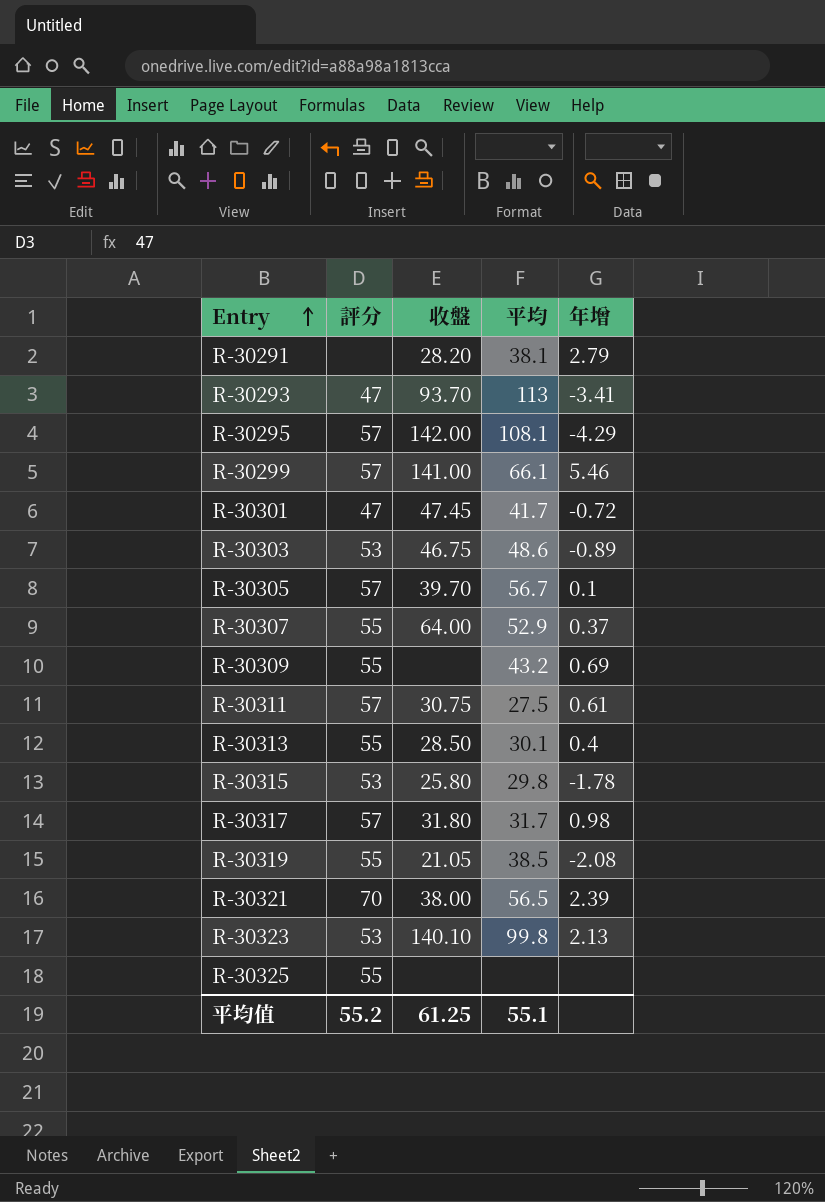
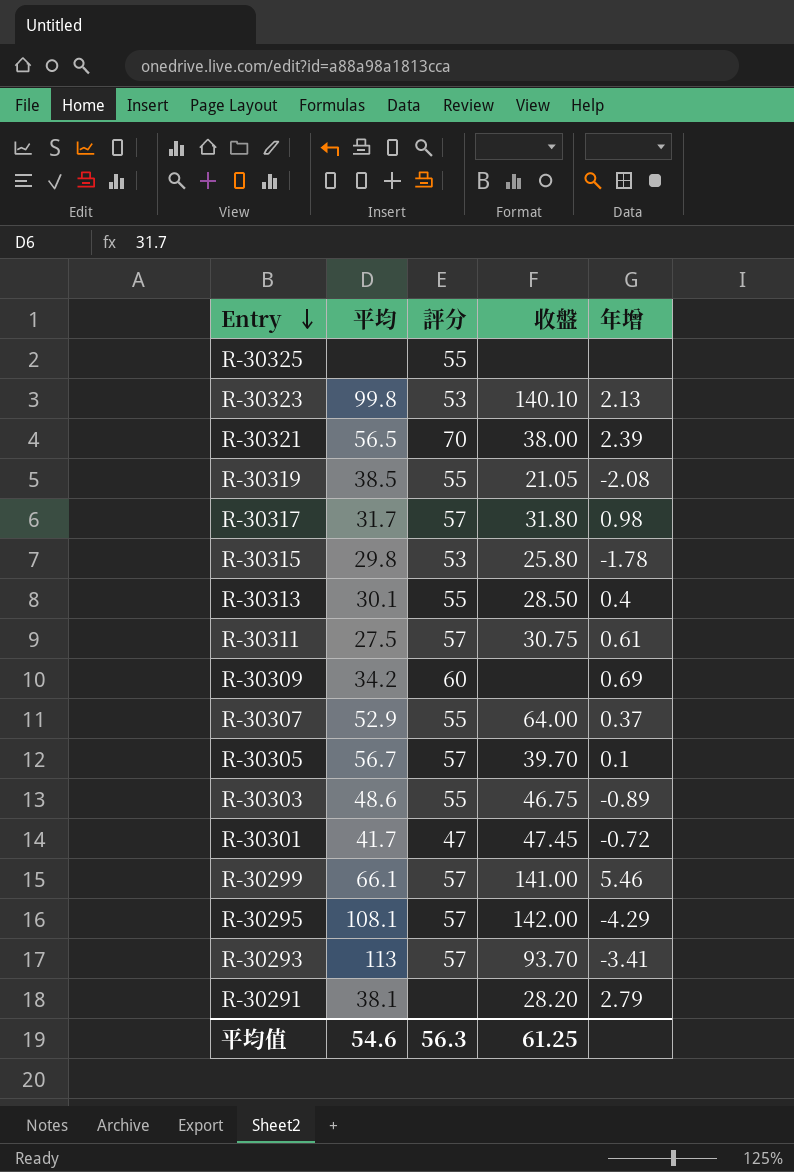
row order: Entry ascending -> Entry descending
column 平均 | position: 4 -> 2
R-30309 | 平均: 43.2 -> 34.2
R-30309 | 評分: 55 -> 60
R-30303 | 評分: 53 -> 55
R-30293 | 評分: 47 -> 57
平均值 | 平均: 55.1 -> 54.6
平均值 | 評分: 55.2 -> 56.3

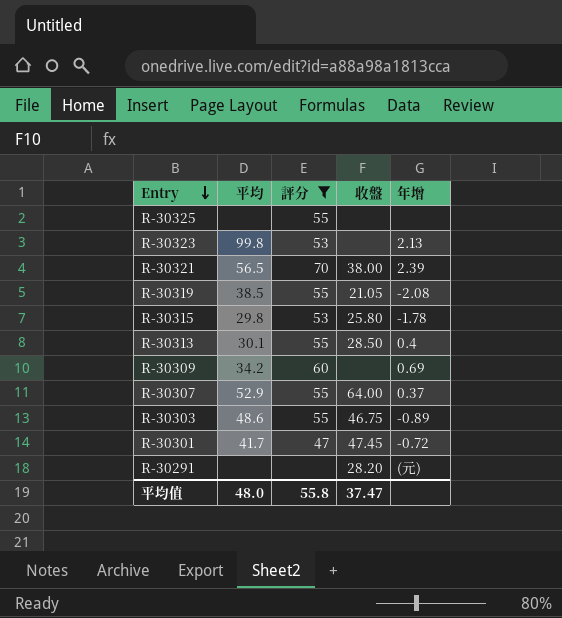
filter: none -> 評分 != 57
R-30323 | 收盤: 140.10 -> none
R-30291 | 平均: 38.1 -> none
R-30291 | 年增: 2.79 -> (元)
平均值 | 平均: 54.6 -> 48.0
平均值 | 評分: 56.3 -> 55.8
平均值 | 收盤: 61.25 -> 37.47

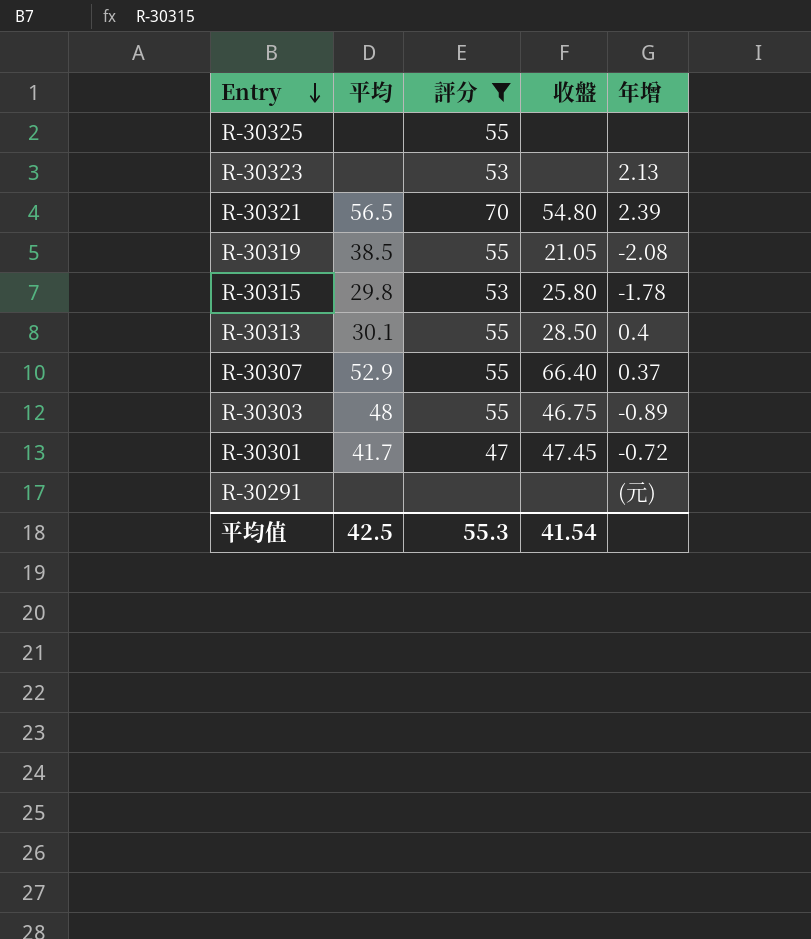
row R-30309: 34.2 | 60 | none | 0.69 -> none
R-30323 | 平均: 99.8 -> none
R-30321 | 收盤: 38.00 -> 54.80
R-30307 | 收盤: 64.00 -> 66.40
R-30303 | 平均: 48.6 -> 48
R-30291 | 收盤: 28.20 -> none
平均值 | 平均: 48.0 -> 42.5
平均值 | 評分: 55.8 -> 55.3
平均值 | 收盤: 37.47 -> 41.54

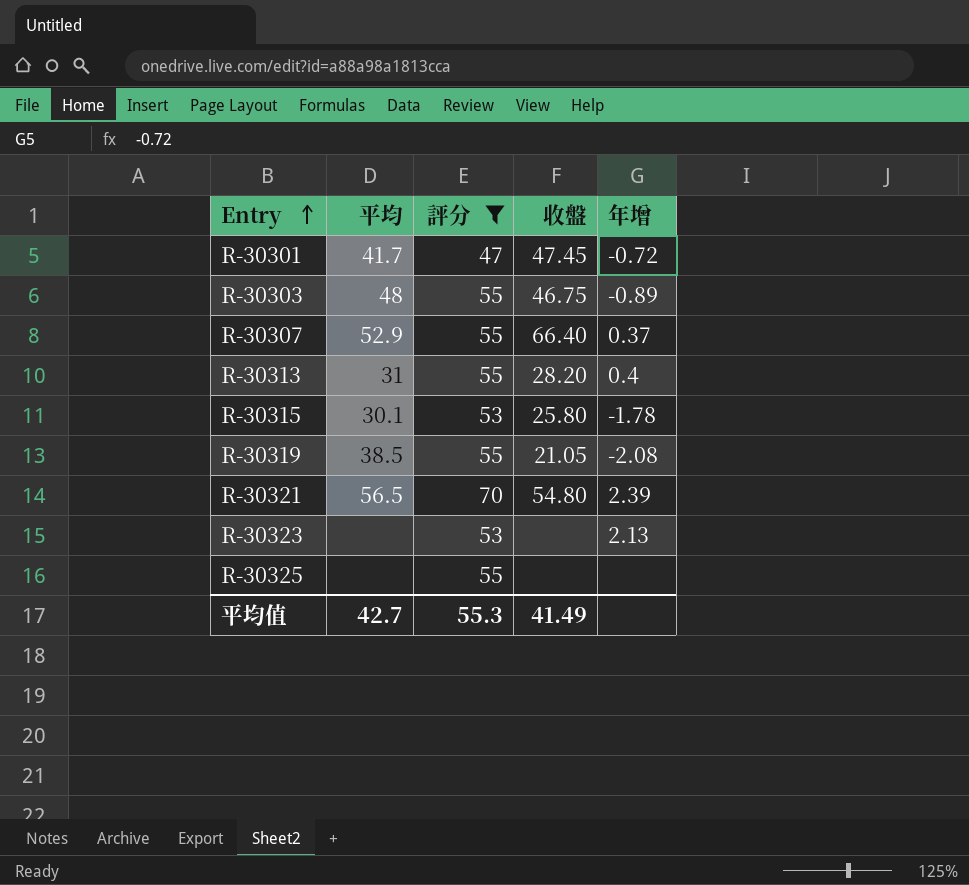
row order: Entry descending -> Entry ascending
row R-30291: none | none | none | (元) -> none
R-30313 | 平均: 30.1 -> 31
R-30313 | 收盤: 28.50 -> 28.20
R-30315 | 平均: 29.8 -> 30.1
平均值 | 平均: 42.5 -> 42.7
平均值 | 收盤: 41.54 -> 41.49

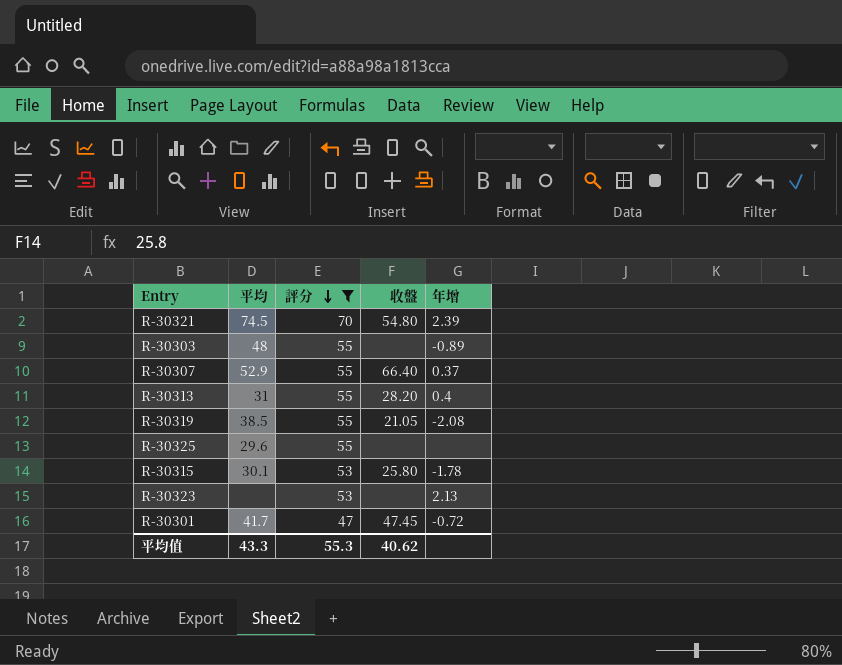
row order: Entry ascending -> 評分 descending
R-30321 | 平均: 56.5 -> 74.5
R-30303 | 收盤: 46.75 -> none
R-30325 | 平均: none -> 29.6
平均值 | 平均: 42.7 -> 43.3
平均值 | 收盤: 41.49 -> 40.62

